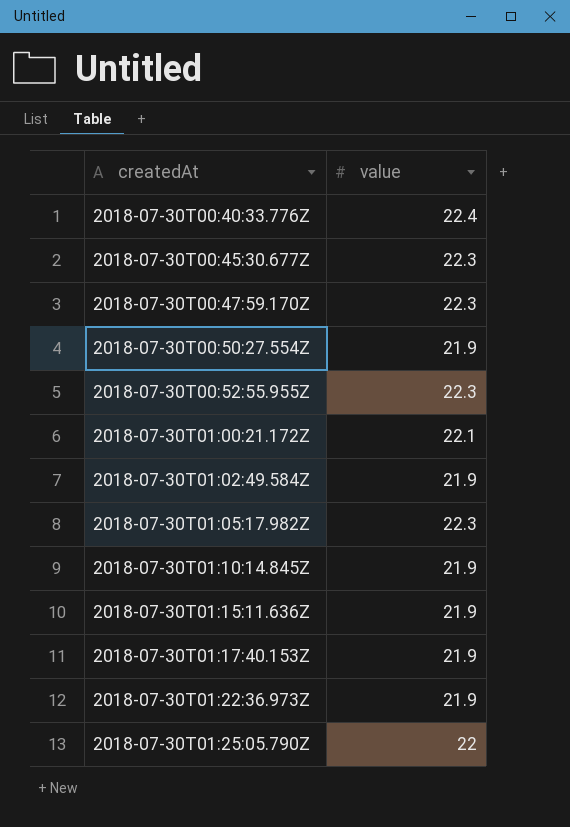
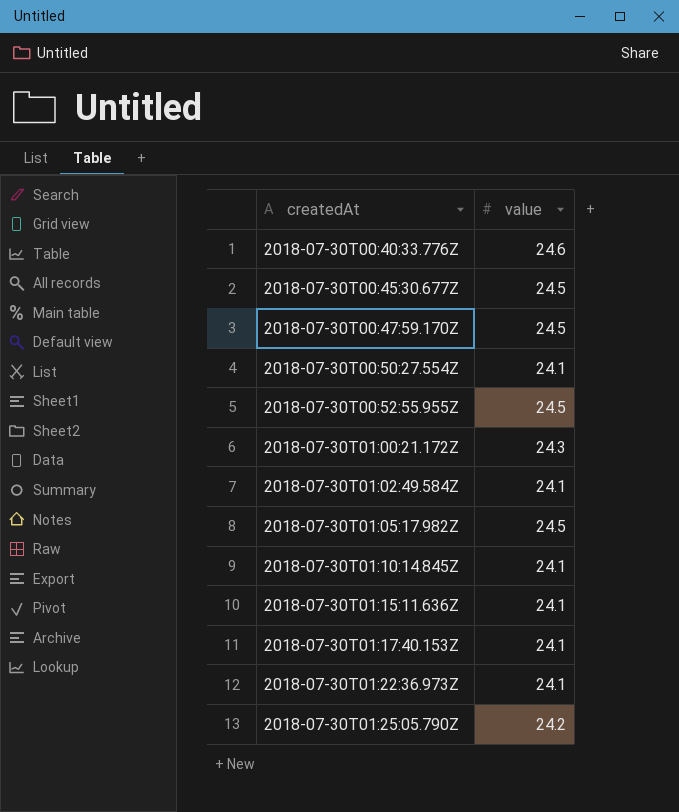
2018-07-30T00:40:33.776Z | value: 22.4 -> 24.6
2018-07-30T00:45:30.677Z | value: 22.3 -> 24.5
2018-07-30T00:47:59.170Z | value: 22.3 -> 24.5
2018-07-30T00:50:27.554Z | value: 21.9 -> 24.1
2018-07-30T00:52:55.955Z | value: 22.3 -> 24.5
2018-07-30T01:00:21.172Z | value: 22.1 -> 24.3
2018-07-30T01:02:49.584Z | value: 21.9 -> 24.1
2018-07-30T01:05:17.982Z | value: 22.3 -> 24.5
2018-07-30T01:10:14.845Z | value: 21.9 -> 24.1
2018-07-30T01:15:11.636Z | value: 21.9 -> 24.1
2018-07-30T01:17:40.153Z | value: 21.9 -> 24.1
2018-07-30T01:22:36.973Z | value: 21.9 -> 24.1
2018-07-30T01:25:05.790Z | value: 22 -> 24.2

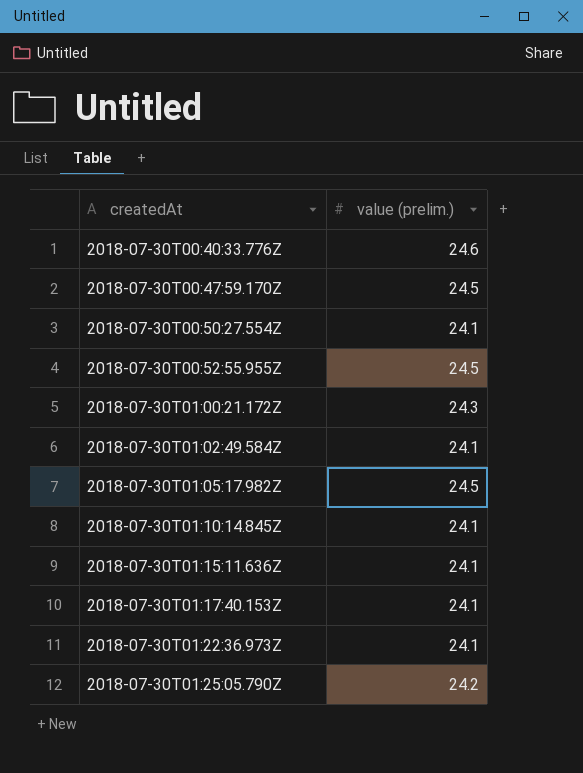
column name: value -> value (prelim.)
row 2018-07-30T00:45:30.677Z: 24.5 -> none

